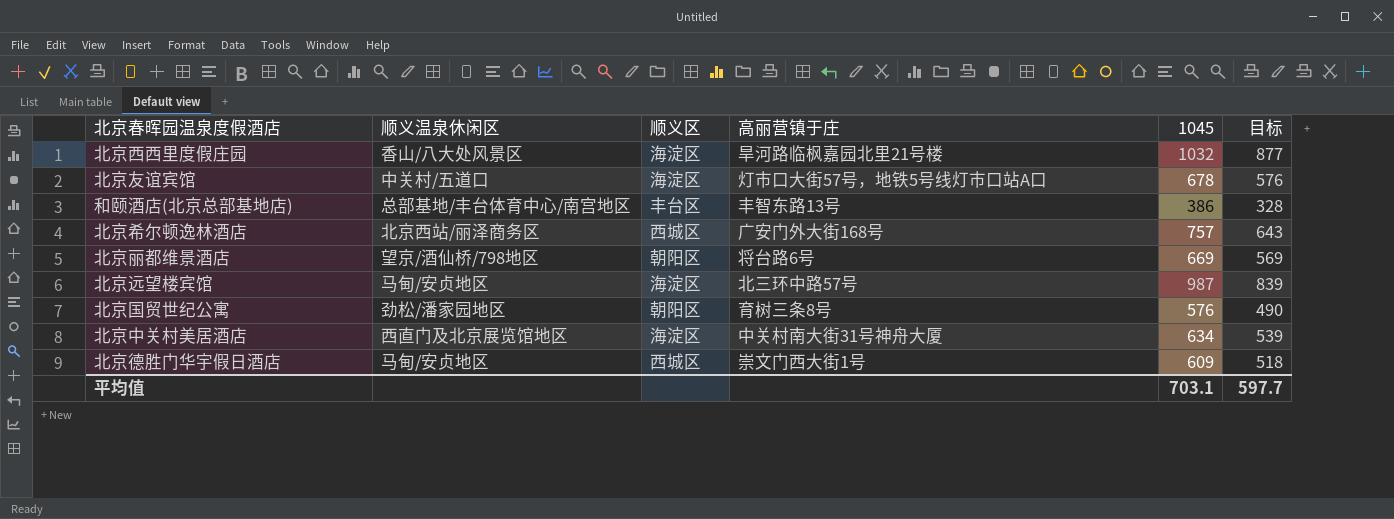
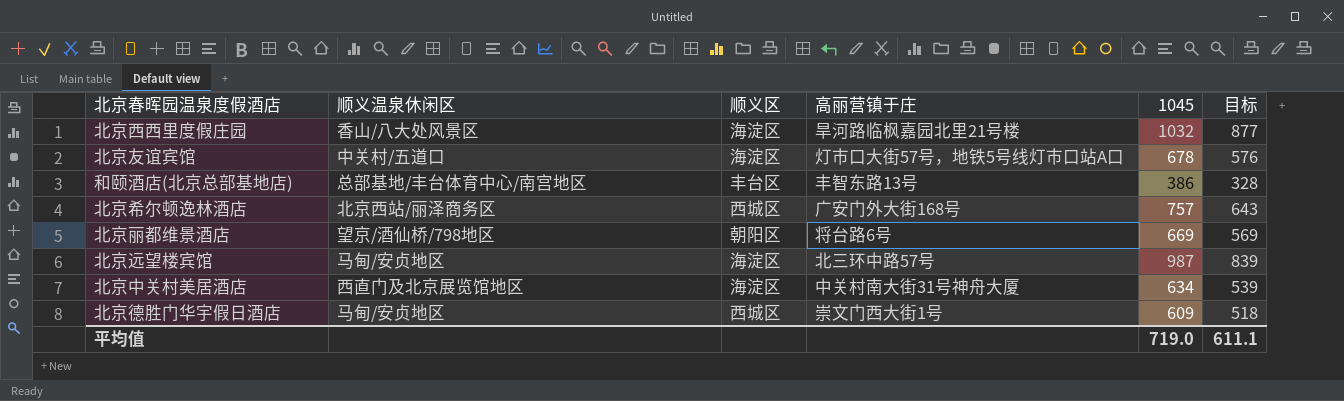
row 北京国贸世纪公寓: 劲松/潘家园地区 | 朝阳区 | 育树三条8号 | 576 | 490 -> none
平均值 | 1045: 703.1 -> 719.0
平均值 | 目标: 597.7 -> 611.1

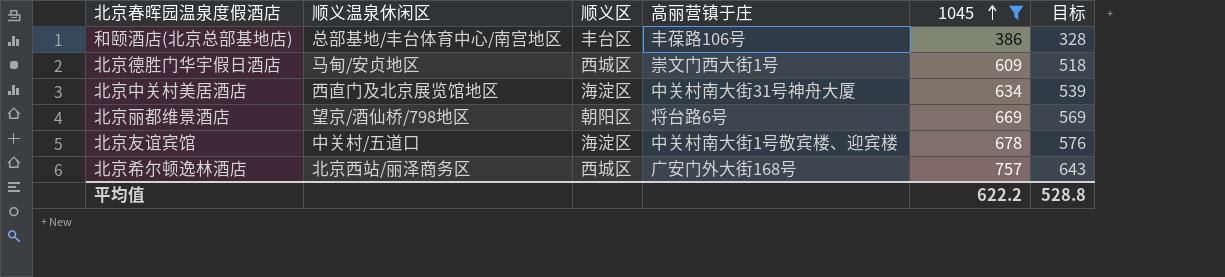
filter: none -> 1045 <= 757
row order: none -> 1045 ascending
和颐酒店(北京总部基地店) | 高丽营镇于庄: 丰智东路13号 -> 丰葆路106号
北京友谊宾馆 | 高丽营镇于庄: 灯市口大街57号，地铁5号线灯市口站A口 -> 中关村南大街1号敬宾楼、迎宾楼
平均值 | 1045: 719.0 -> 622.2
平均值 | 目标: 611.1 -> 528.8

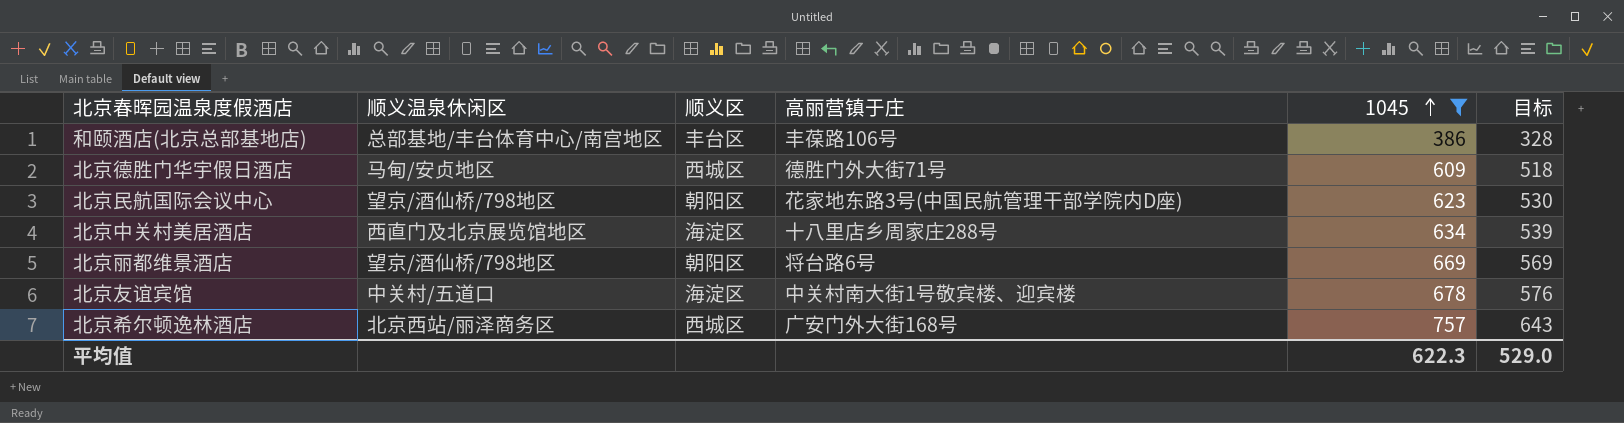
北京德胜门华宇假日酒店 | 高丽营镇于庄: 崇文门西大街1号 -> 德胜门外大街71号
row 北京民航国际会议中心: none -> 望京/酒仙桥/798地区 | 朝阳区 | 花家地东路3号(中国民航管理干部学院内D座) | 623 | 530
北京中关村美居酒店 | 高丽营镇于庄: 中关村南大街31号神舟大厦 -> 十八里店乡周家庄288号
平均值 | 1045: 622.2 -> 622.3
平均值 | 目标: 528.8 -> 529.0

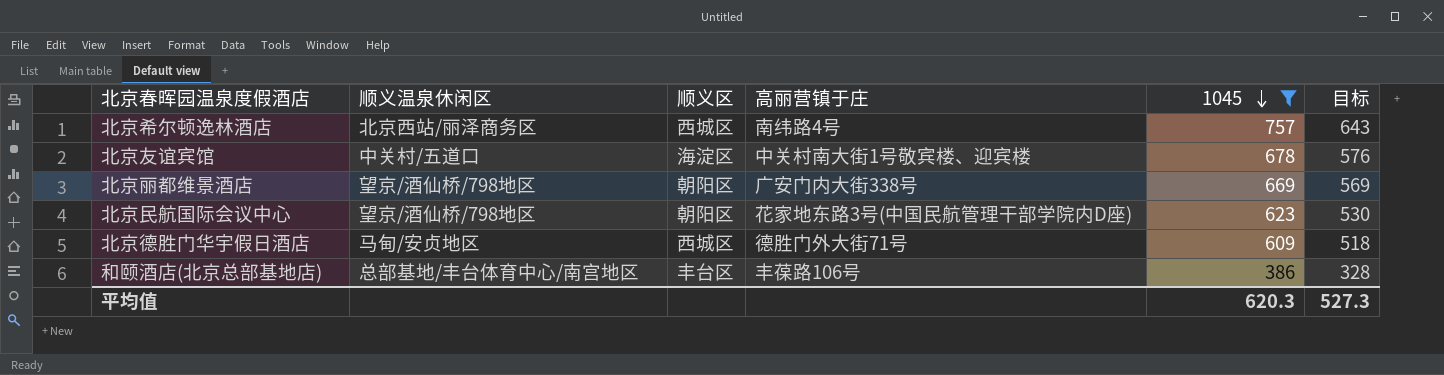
row order: 1045 ascending -> 1045 descending
row 北京中关村美居酒店: 西直门及北京展览馆地区 | 海淀区 | 十八里店乡周家庄288号 | 634 | 539 -> none
北京希尔顿逸林酒店 | 高丽营镇于庄: 广安门外大街168号 -> 南纬路4号
北京丽都维景酒店 | 高丽营镇于庄: 将台路6号 -> 广安门内大街338号
平均值 | 1045: 622.3 -> 620.3
平均值 | 目标: 529.0 -> 527.3

